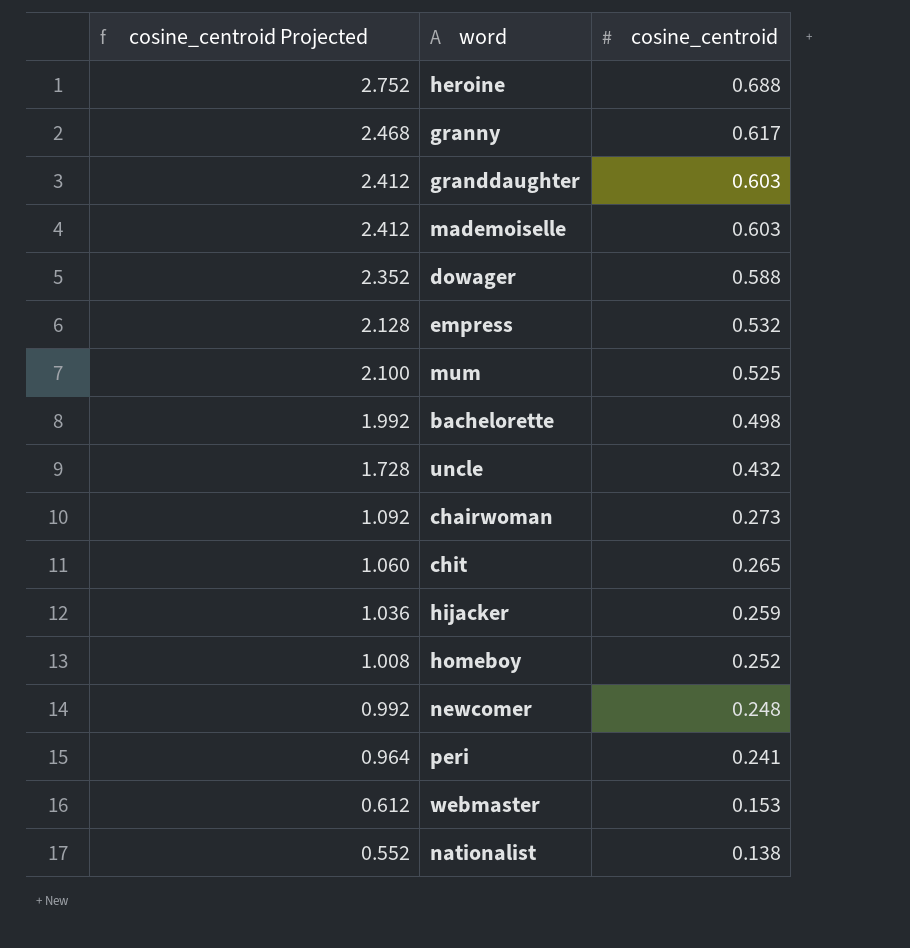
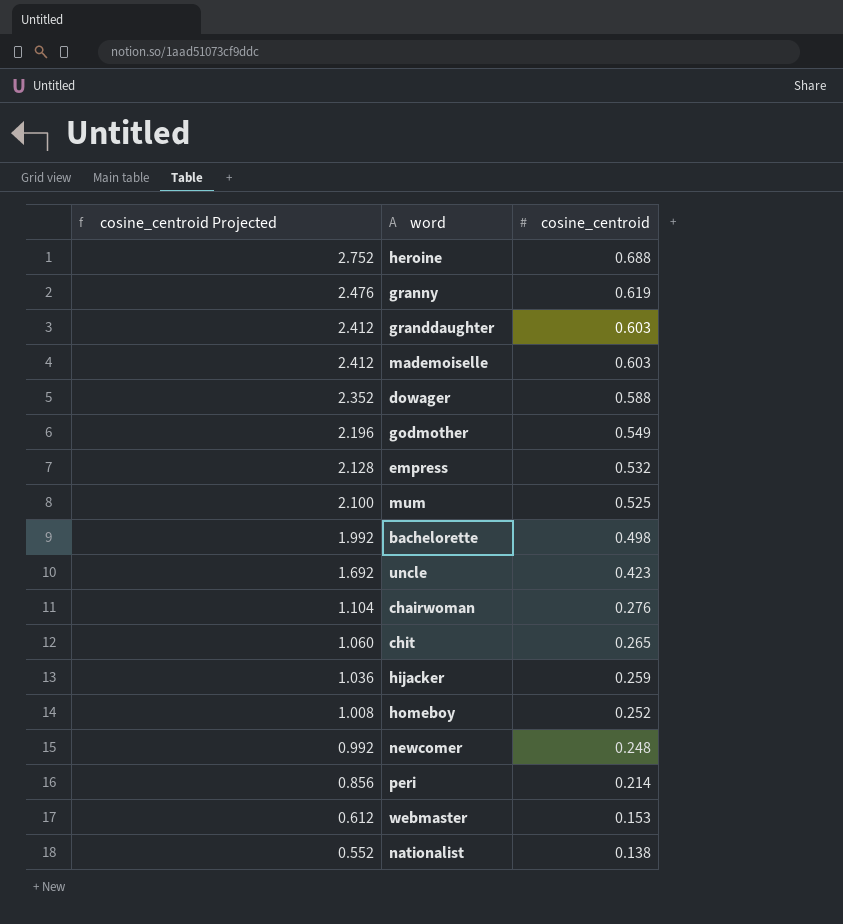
granny | cosine_centroid Projected: 2.468 -> 2.476
granny | cosine_centroid: 0.617 -> 0.619
row godmother: none -> 2.196 | 0.549
uncle | cosine_centroid Projected: 1.728 -> 1.692
uncle | cosine_centroid: 0.432 -> 0.423
chairwoman | cosine_centroid Projected: 1.092 -> 1.104
chairwoman | cosine_centroid: 0.273 -> 0.276
peri | cosine_centroid Projected: 0.964 -> 0.856
peri | cosine_centroid: 0.241 -> 0.214

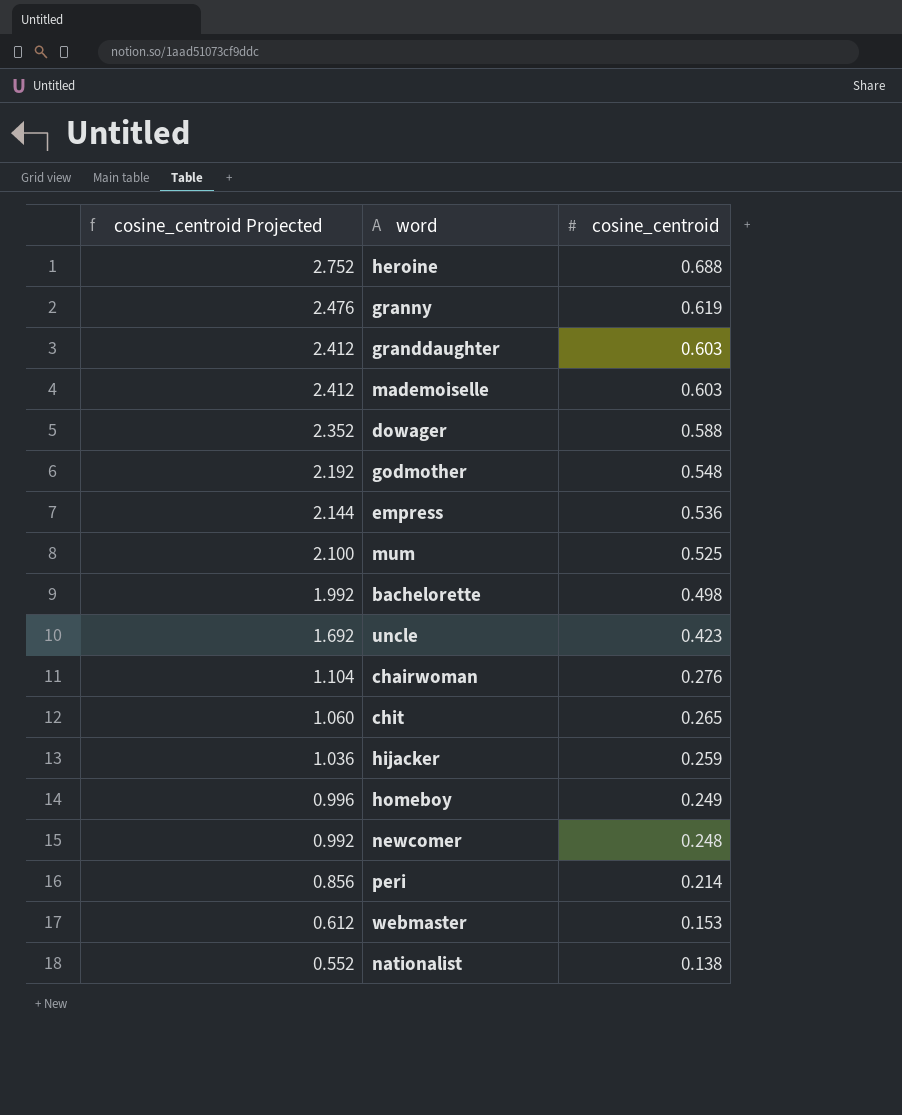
godmother | cosine_centroid Projected: 2.196 -> 2.192
godmother | cosine_centroid: 0.549 -> 0.548
empress | cosine_centroid Projected: 2.128 -> 2.144
empress | cosine_centroid: 0.532 -> 0.536
homeboy | cosine_centroid Projected: 1.008 -> 0.996
homeboy | cosine_centroid: 0.252 -> 0.249

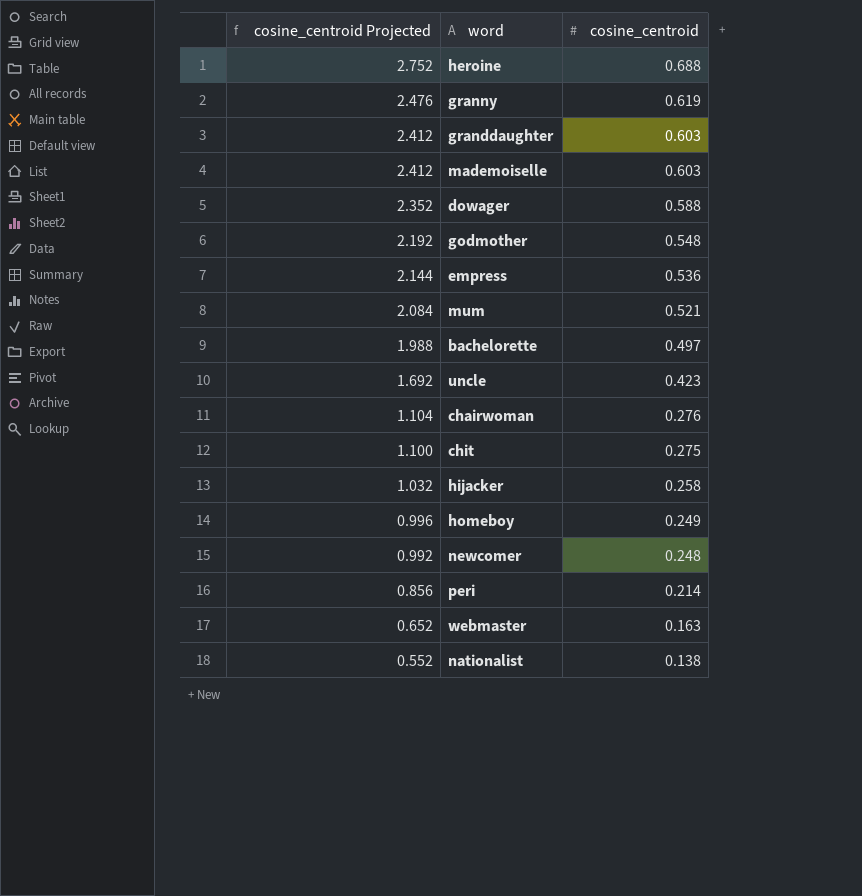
mum | cosine_centroid Projected: 2.100 -> 2.084
mum | cosine_centroid: 0.525 -> 0.521
bachelorette | cosine_centroid Projected: 1.992 -> 1.988
bachelorette | cosine_centroid: 0.498 -> 0.497
chit | cosine_centroid Projected: 1.060 -> 1.100
chit | cosine_centroid: 0.265 -> 0.275
hijacker | cosine_centroid Projected: 1.036 -> 1.032
hijacker | cosine_centroid: 0.259 -> 0.258
webmaster | cosine_centroid Projected: 0.612 -> 0.652
webmaster | cosine_centroid: 0.153 -> 0.163

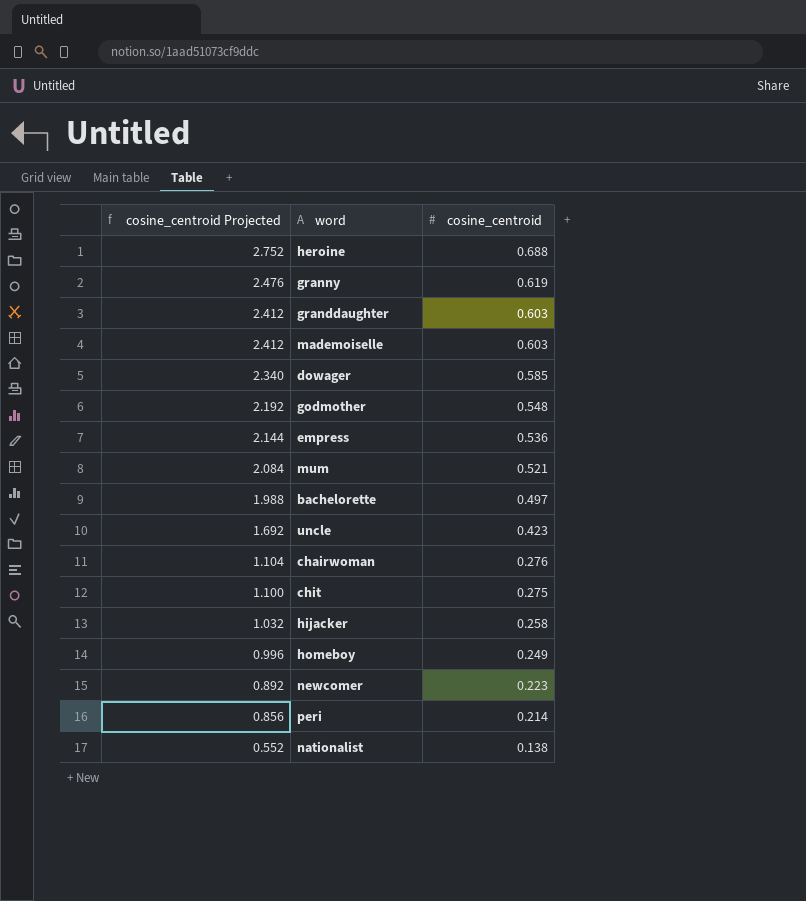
row webmaster: 0.652 | 0.163 -> none
dowager | cosine_centroid Projected: 2.352 -> 2.340
dowager | cosine_centroid: 0.588 -> 0.585
newcomer | cosine_centroid Projected: 0.992 -> 0.892
newcomer | cosine_centroid: 0.248 -> 0.223

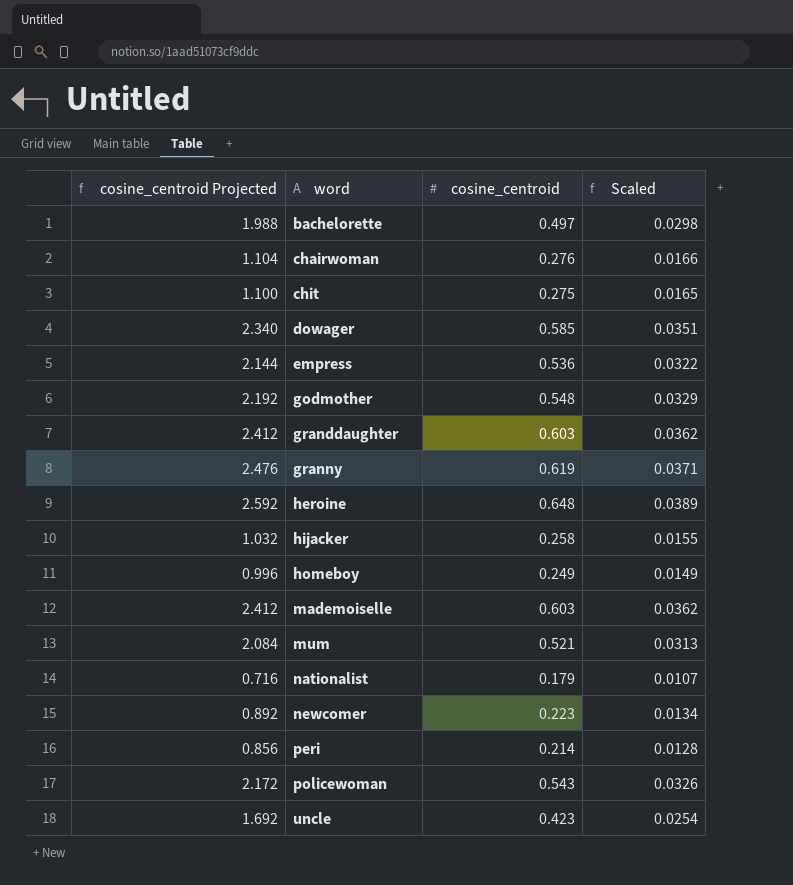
row order: cosine_centroid Projected descending -> word ascending
column Scaled | formula: none -> [cosine_centroid] * 0.06
heroine | cosine_centroid Projected: 2.752 -> 2.592
heroine | cosine_centroid: 0.688 -> 0.648
nationalist | cosine_centroid Projected: 0.552 -> 0.716
nationalist | cosine_centroid: 0.138 -> 0.179
row policewoman: none -> 2.172 | 0.543 | 0.0326

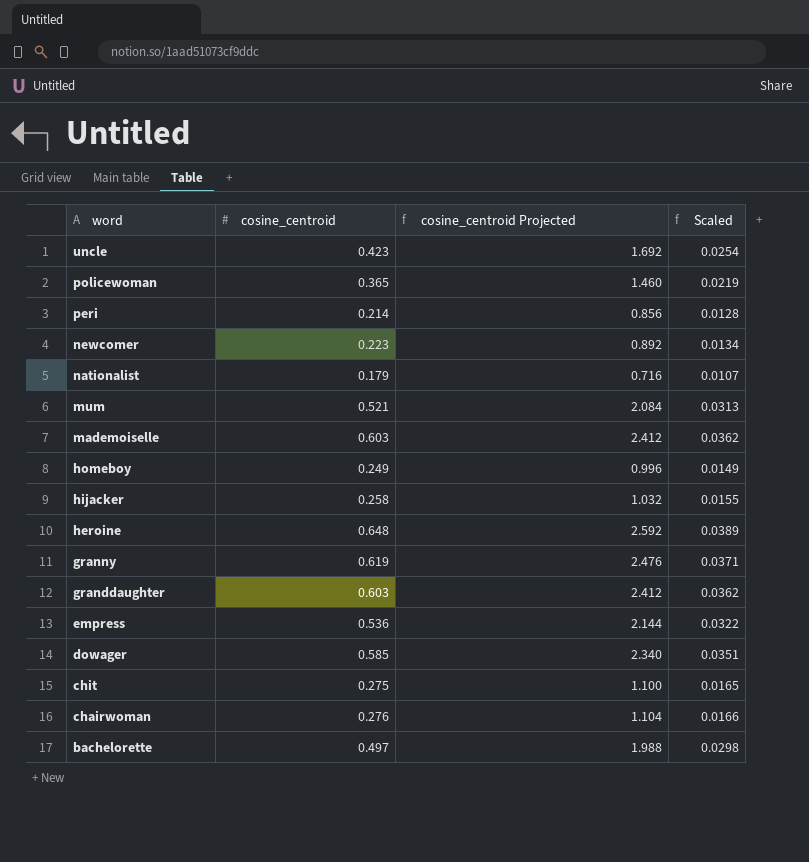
row order: word ascending -> word descending
column cosine_centroid Projected | position: 1 -> 3
row godmother: 2.192 | 0.548 | 0.0329 -> none
policewoman | cosine_centroid: 0.543 -> 0.365
policewoman | cosine_centroid Projected: 2.172 -> 1.460
policewoman | Scaled: 0.0326 -> 0.0219

